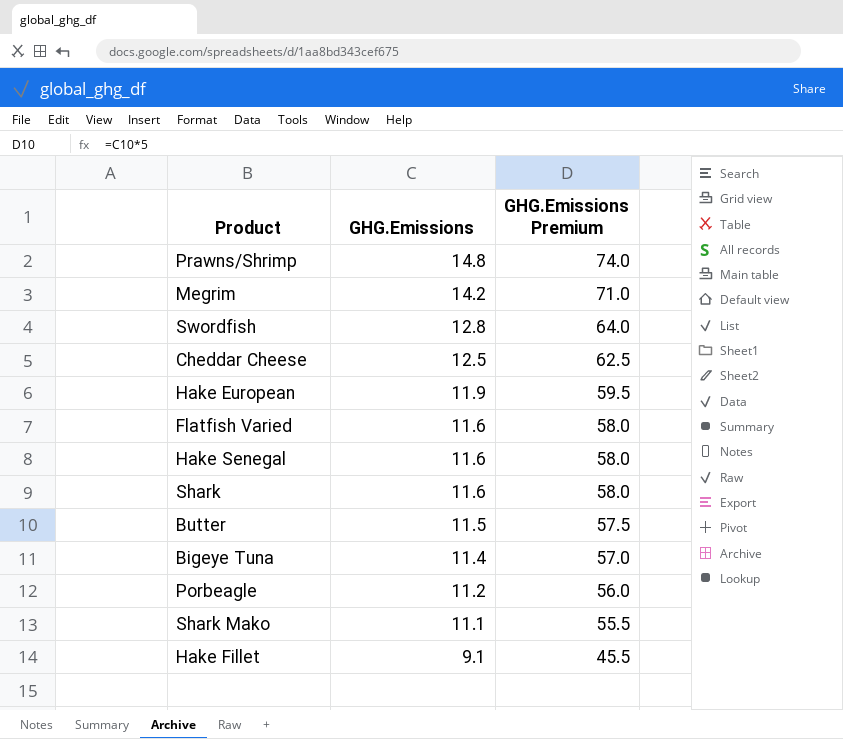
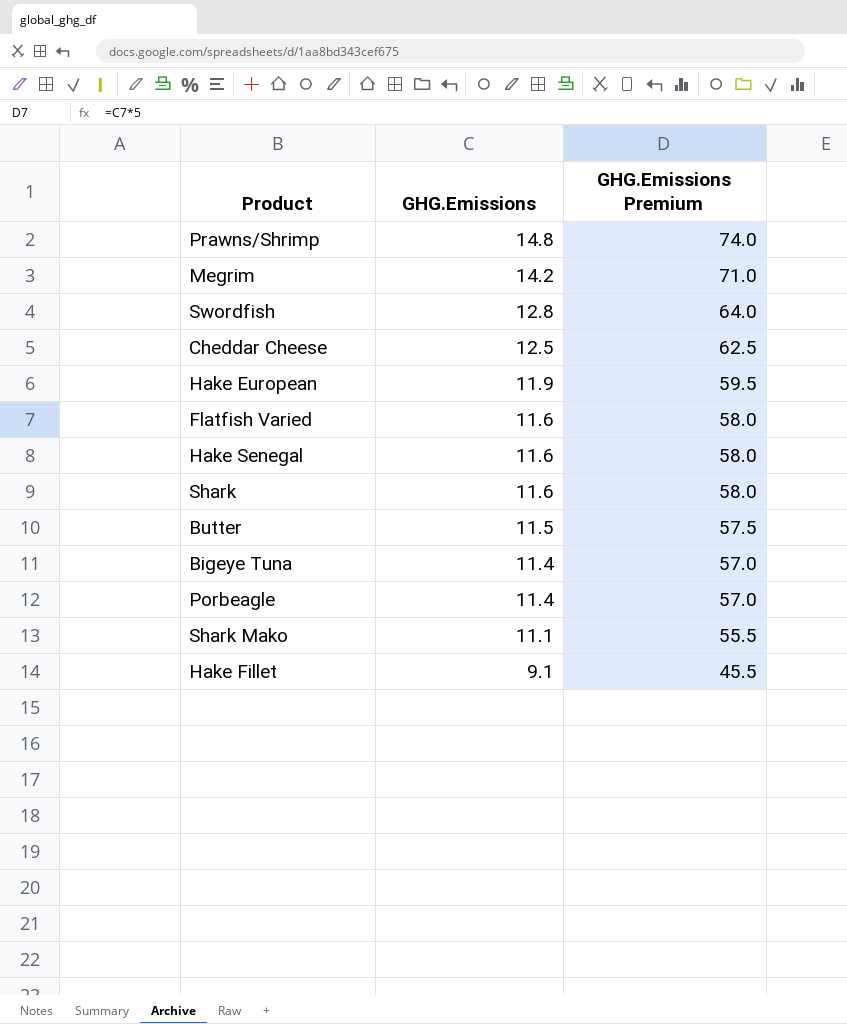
Porbeagle | GHG.Emissions: 11.2 -> 11.4
Porbeagle | GHG.Emissions Premium: 56.0 -> 57.0

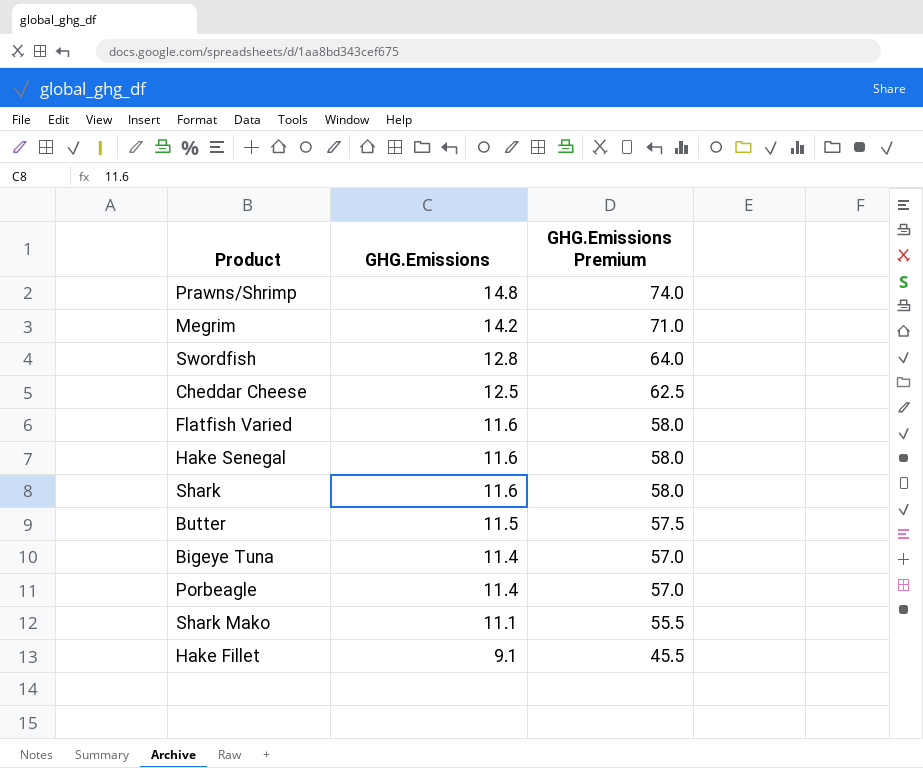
row Hake European: 11.9 | 59.5 -> none

